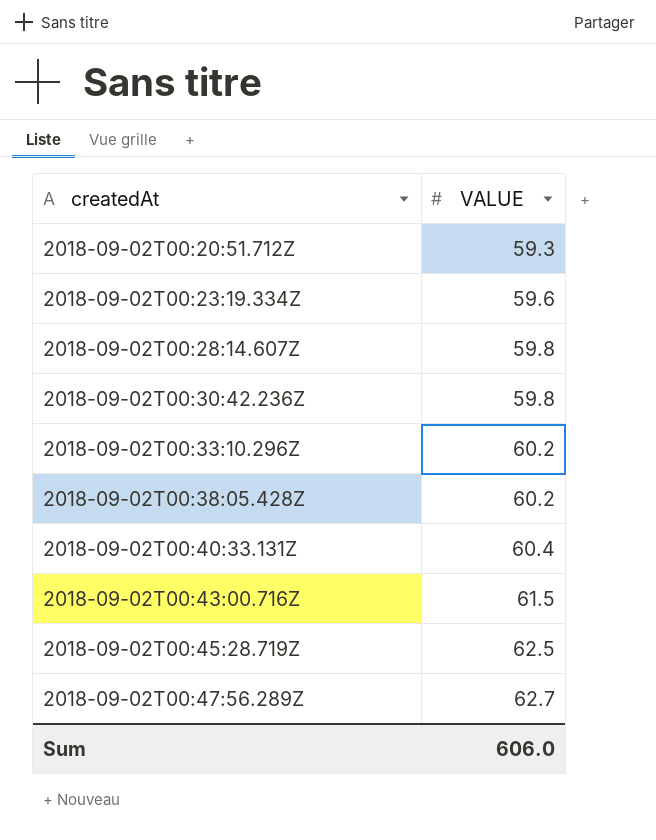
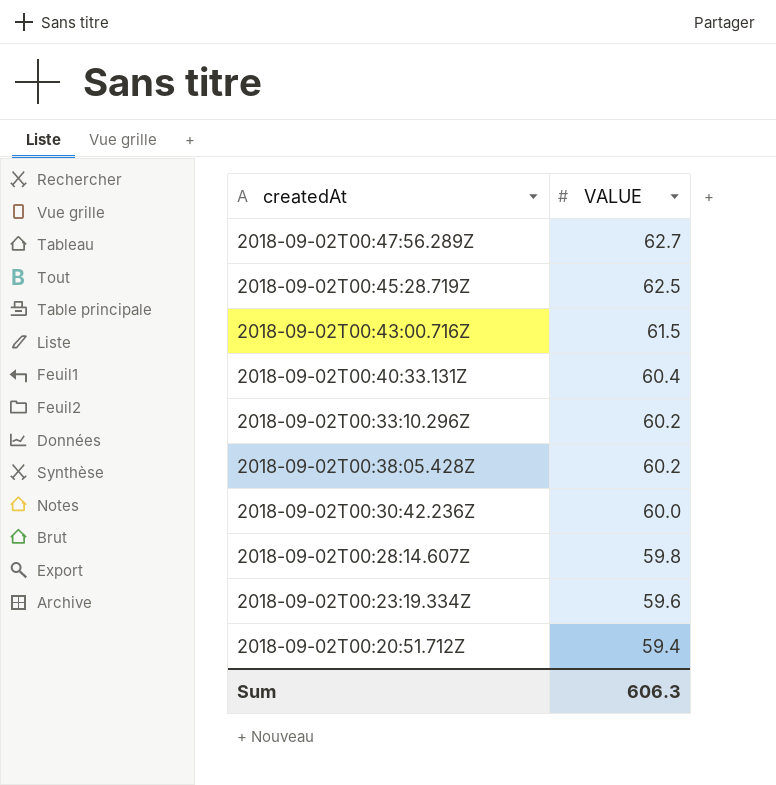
row order: createdAt ascending -> VALUE descending
2018-09-02T00:30:42.236Z | VALUE: 59.8 -> 60.0
2018-09-02T00:20:51.712Z | VALUE: 59.3 -> 59.4
Sum | VALUE: 606.0 -> 606.3

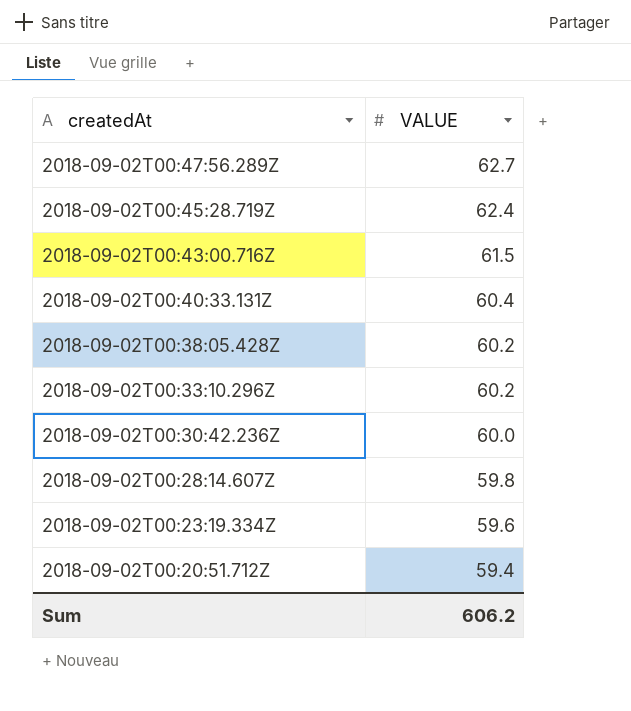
row order: VALUE descending -> createdAt descending
2018-09-02T00:45:28.719Z | VALUE: 62.5 -> 62.4
Sum | VALUE: 606.3 -> 606.2

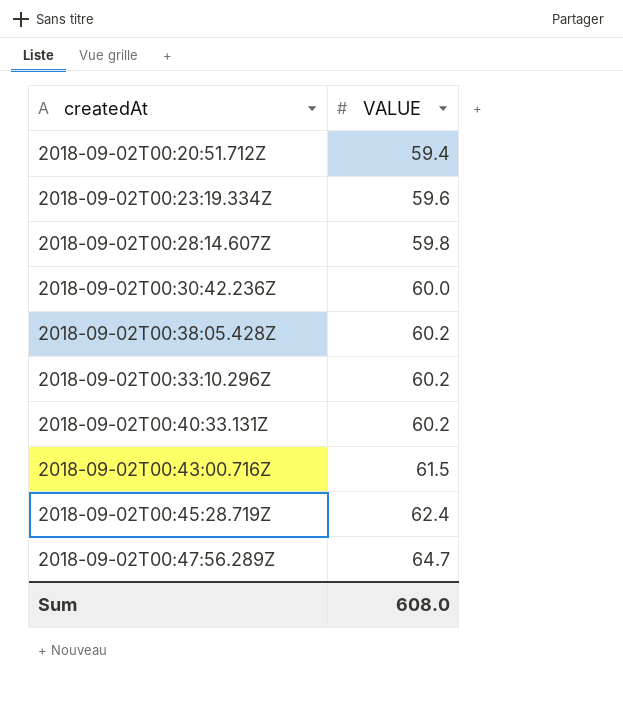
row order: createdAt descending -> VALUE ascending
2018-09-02T00:40:33.131Z | VALUE: 60.4 -> 60.2
2018-09-02T00:47:56.289Z | VALUE: 62.7 -> 64.7
Sum | VALUE: 606.2 -> 608.0

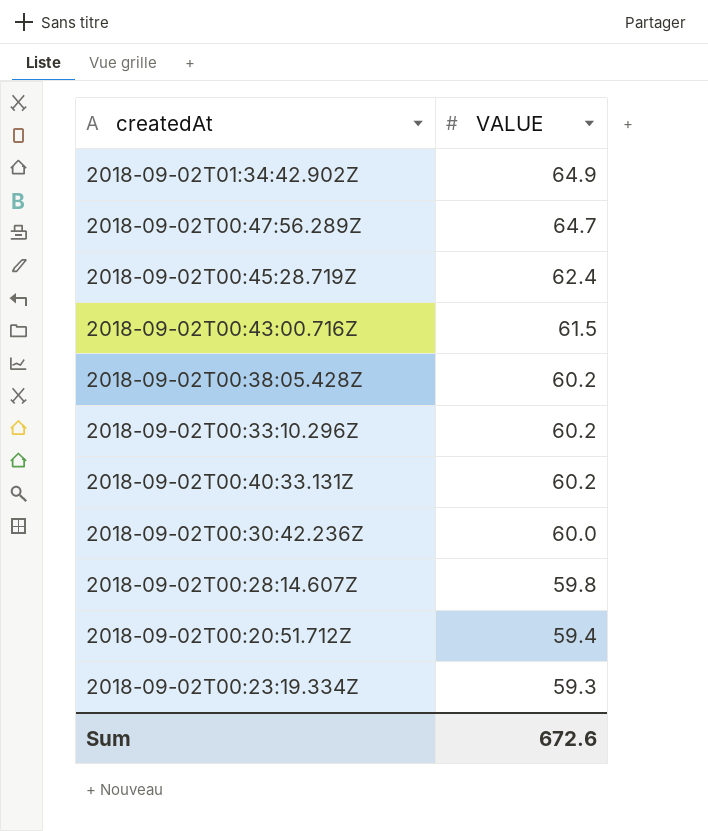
row order: VALUE ascending -> VALUE descending
row 2018-09-02T01:34:42.902Z: none -> 64.9
2018-09-02T00:23:19.334Z | VALUE: 59.6 -> 59.3
Sum | VALUE: 608.0 -> 672.6

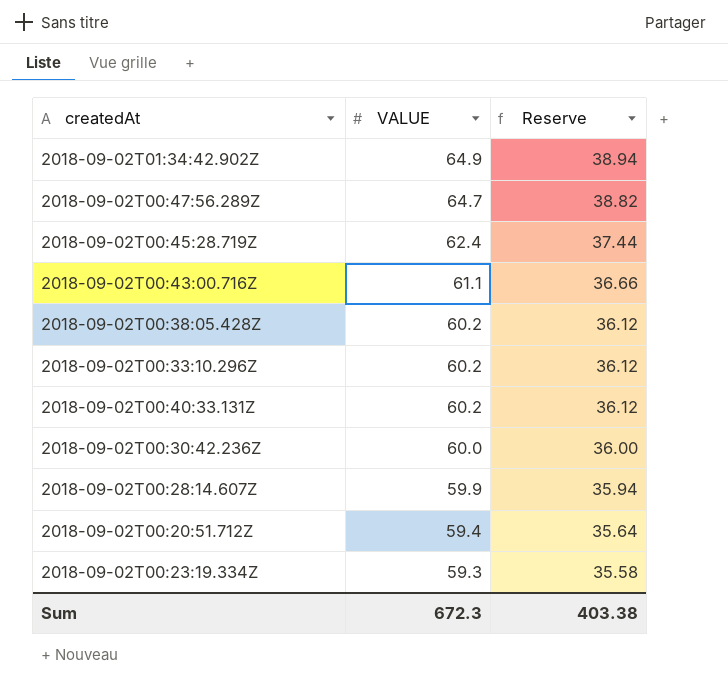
column Reserve | formula: none -> [VALUE] * 0.6
2018-09-02T00:43:00.716Z | VALUE: 61.5 -> 61.1
2018-09-02T00:28:14.607Z | VALUE: 59.8 -> 59.9
Sum | VALUE: 672.6 -> 672.3

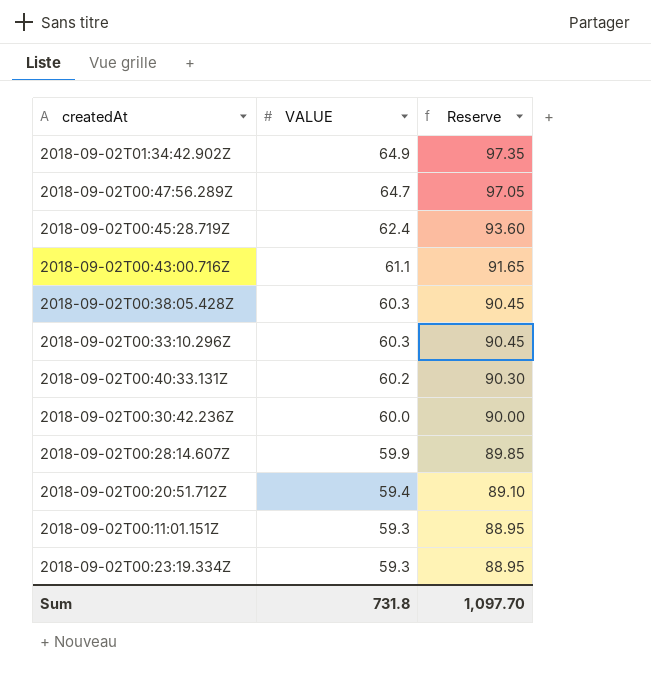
column Reserve | formula: [VALUE] * 0.6 -> [VALUE] * 1.5
2018-09-02T00:38:05.428Z | VALUE: 60.2 -> 60.3
2018-09-02T00:33:10.296Z | VALUE: 60.2 -> 60.3
row 2018-09-02T00:11:01.151Z: none -> 59.3 | 88.95
Sum | VALUE: 672.3 -> 731.8
Sum | Reserve: 403.38 -> 1,097.70

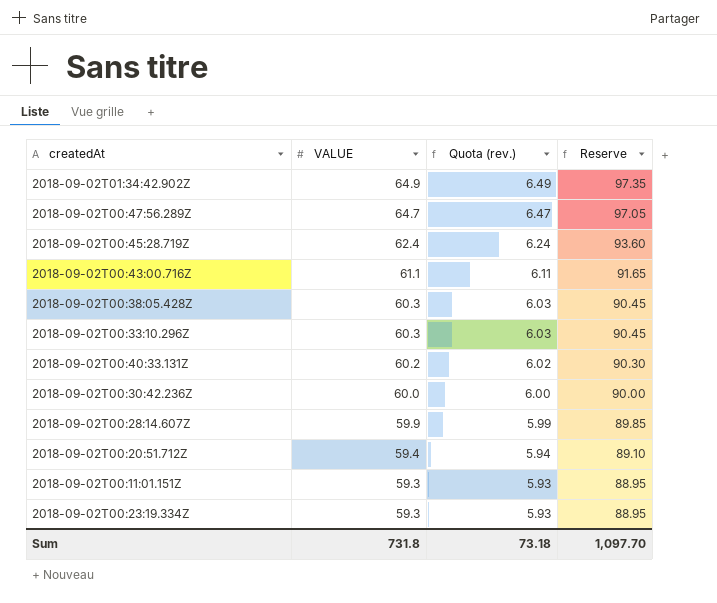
column Quota (rev.) | formula: none -> [VALUE] * 0.1

